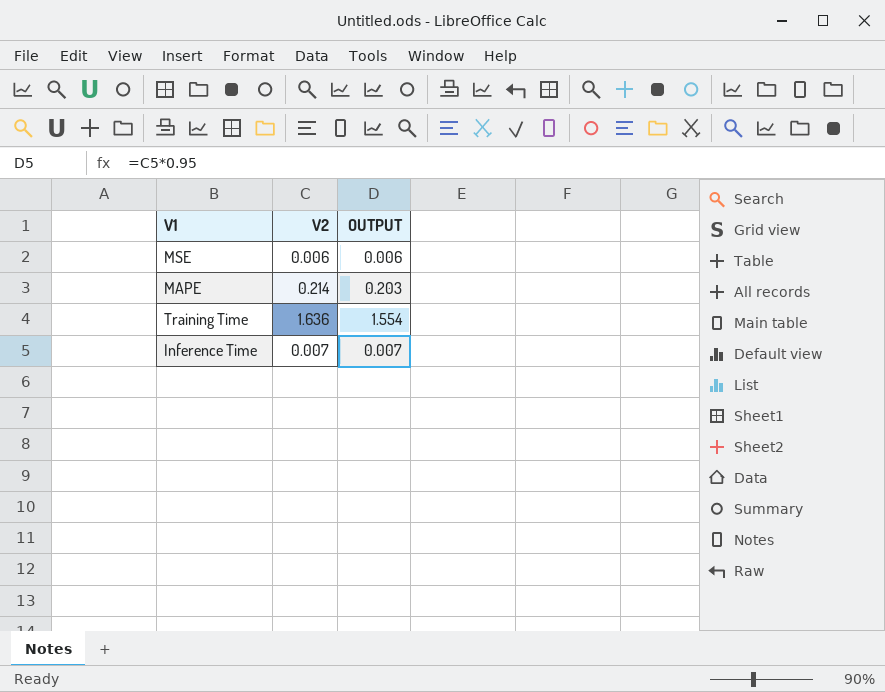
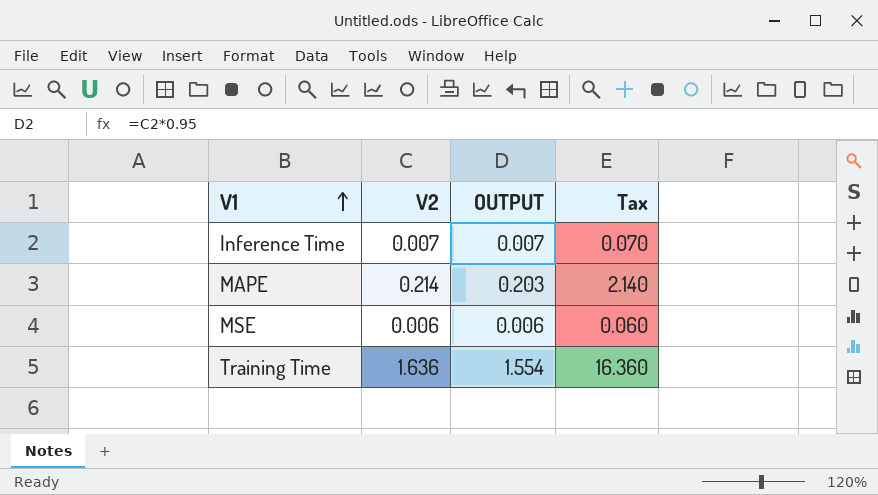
row order: none -> V1 ascending
column Tax | formula: none -> [V2] * 10

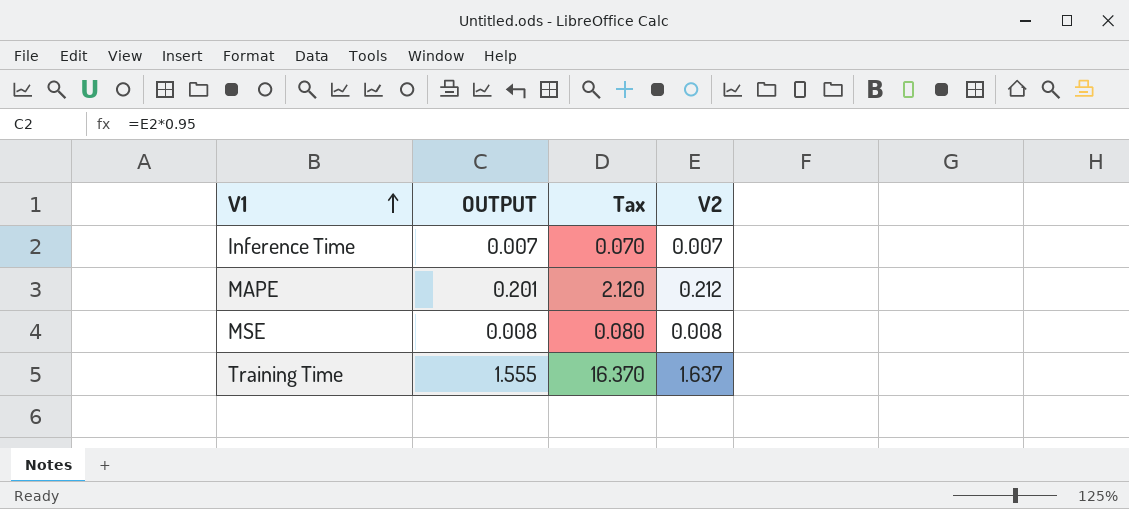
column V2 | position: 2 -> 4
MAPE | OUTPUT: 0.203 -> 0.201
MAPE | Tax: 2.140 -> 2.120
MAPE | V2: 0.214 -> 0.212
MSE | OUTPUT: 0.006 -> 0.008
MSE | Tax: 0.060 -> 0.080
MSE | V2: 0.006 -> 0.008
Training Time | OUTPUT: 1.554 -> 1.555
Training Time | Tax: 16.360 -> 16.370
Training Time | V2: 1.636 -> 1.637

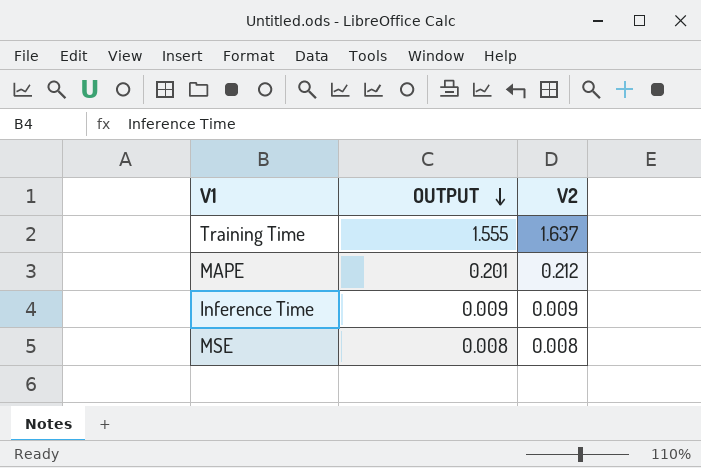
row order: V1 ascending -> OUTPUT descending
column Tax | formula: [V2] * 10 -> none
Inference Time | OUTPUT: 0.007 -> 0.009
Inference Time | V2: 0.007 -> 0.009

